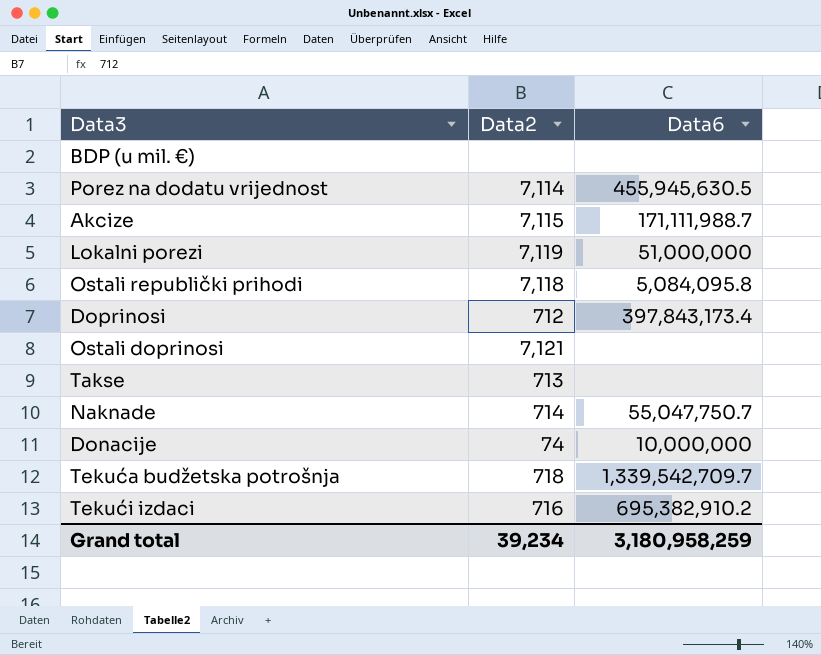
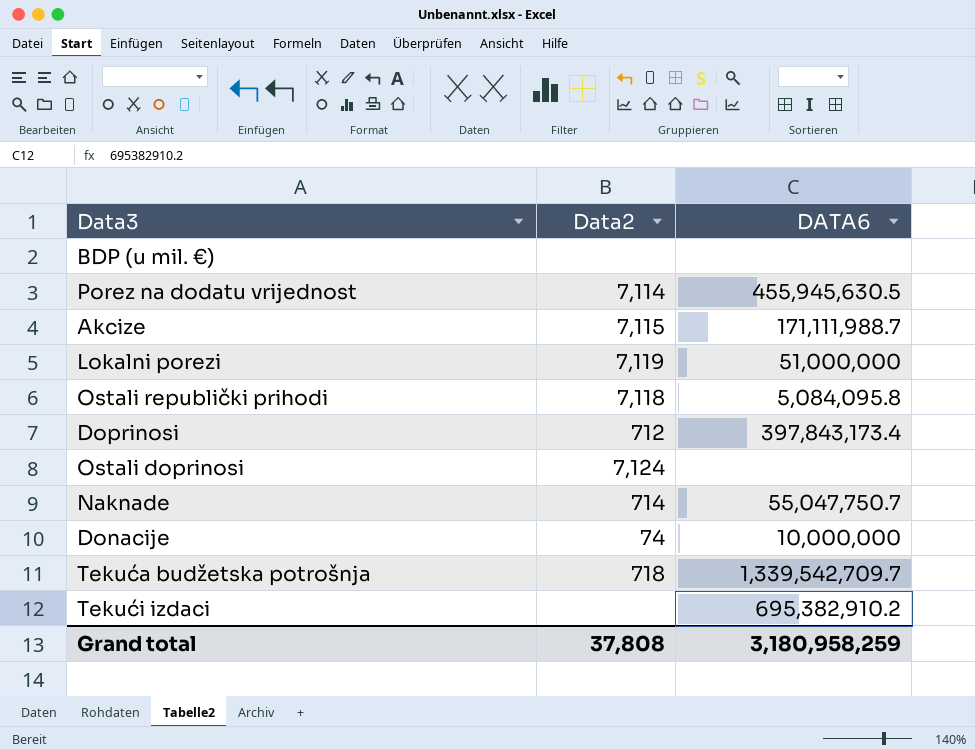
column name: Data6 -> DATA6
row Takse: 713 | none -> none
Ostali doprinosi | Data2: 7,121 -> 7,124
Tekući izdaci | Data2: 716 -> none
Grand total | Data2: 39,234 -> 37,808

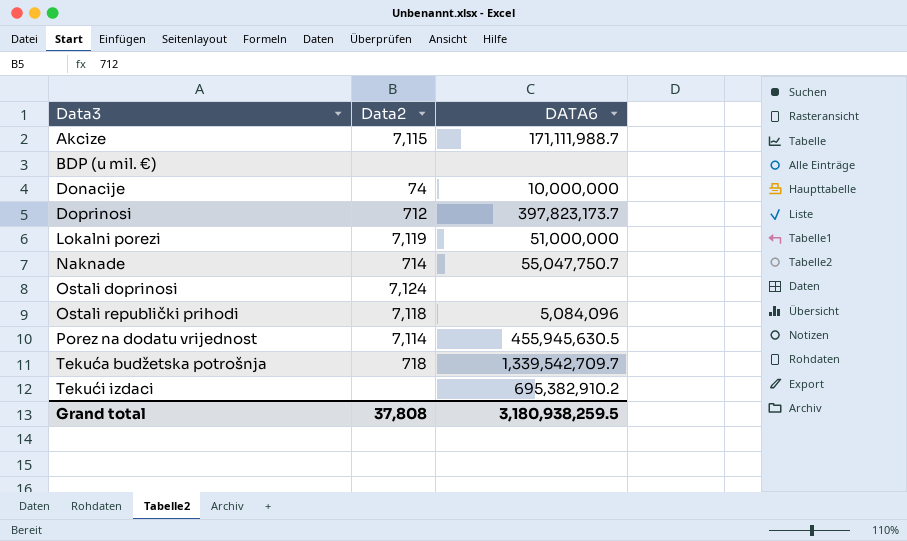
row order: none -> Data3 ascending
Doprinosi | DATA6: 397,843,173.4 -> 397,823,173.7
Ostali republički prihodi | DATA6: 5,084,095.8 -> 5,084,096
Grand total | DATA6: 3,180,958,259 -> 3,180,938,259.5

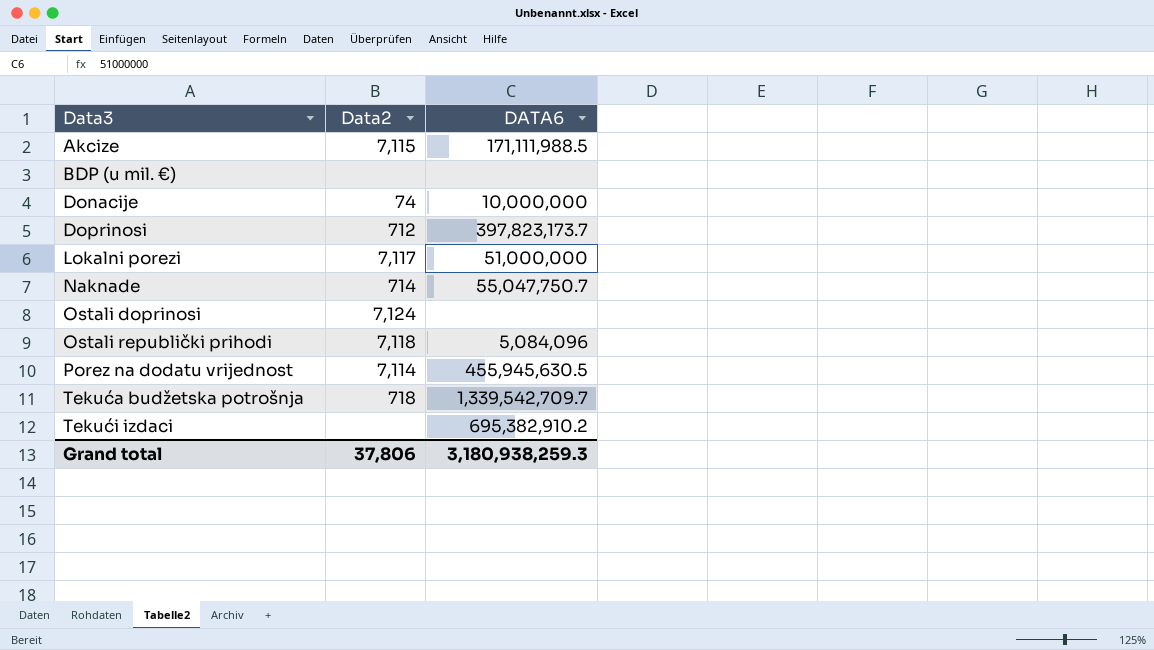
Akcize | DATA6: 171,111,988.7 -> 171,111,988.5
Lokalni porezi | Data2: 7,119 -> 7,117
Grand total | Data2: 37,808 -> 37,806
Grand total | DATA6: 3,180,938,259.5 -> 3,180,938,259.3

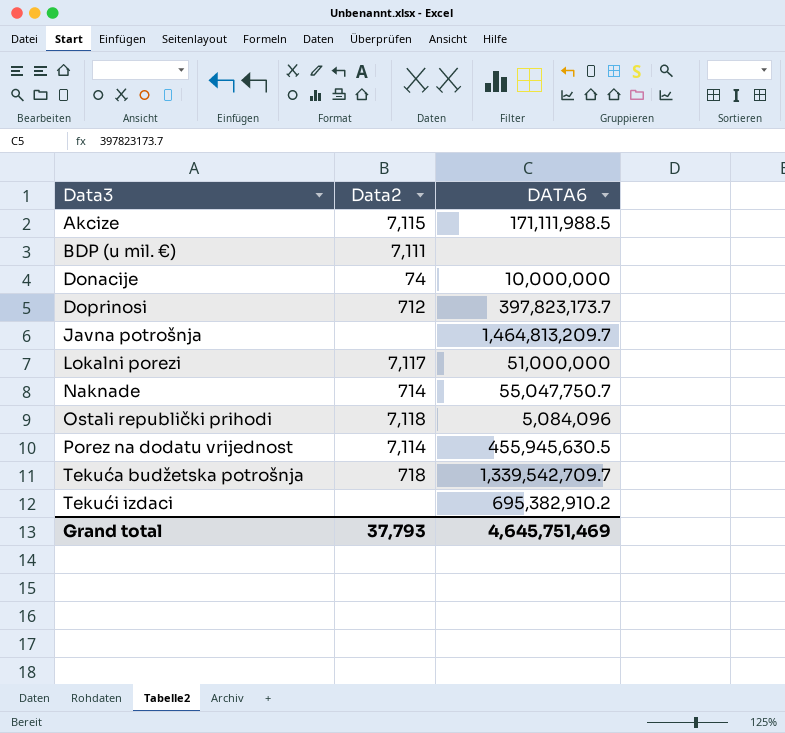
row Ostali doprinosi: 7,124 | none -> none
BDP (u mil. €) | Data2: none -> 7,111
row Javna potrošnja: none -> none | 1,464,813,209.7
Grand total | Data2: 37,806 -> 37,793
Grand total | DATA6: 3,180,938,259.3 -> 4,645,751,469

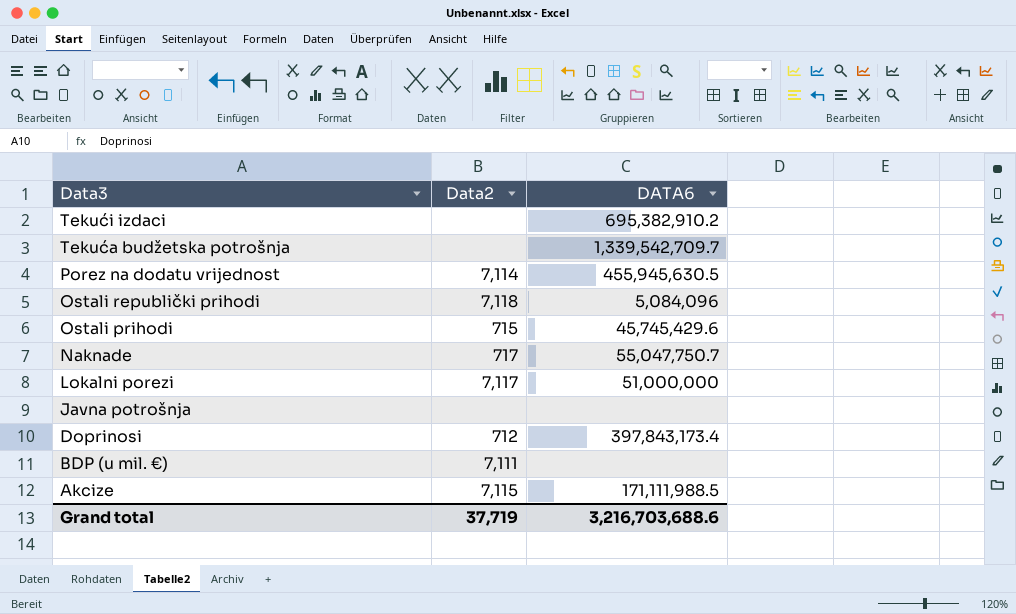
row order: Data3 ascending -> Data3 descending
row Donacije: 74 | 10,000,000 -> none
Tekuća budžetska potrošnja | Data2: 718 -> none
row Ostali prihodi: none -> 715 | 45,745,429.6
Naknade | Data2: 714 -> 717
Javna potrošnja | DATA6: 1,464,813,209.7 -> none
Doprinosi | DATA6: 397,823,173.7 -> 397,843,173.4
Grand total | Data2: 37,793 -> 37,719
Grand total | DATA6: 4,645,751,469 -> 3,216,703,688.6

